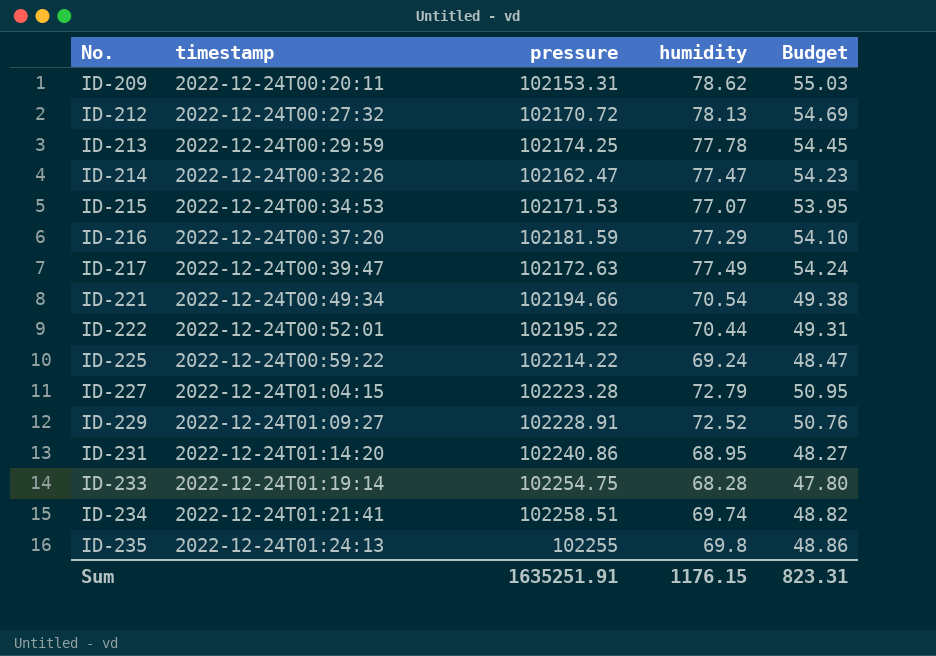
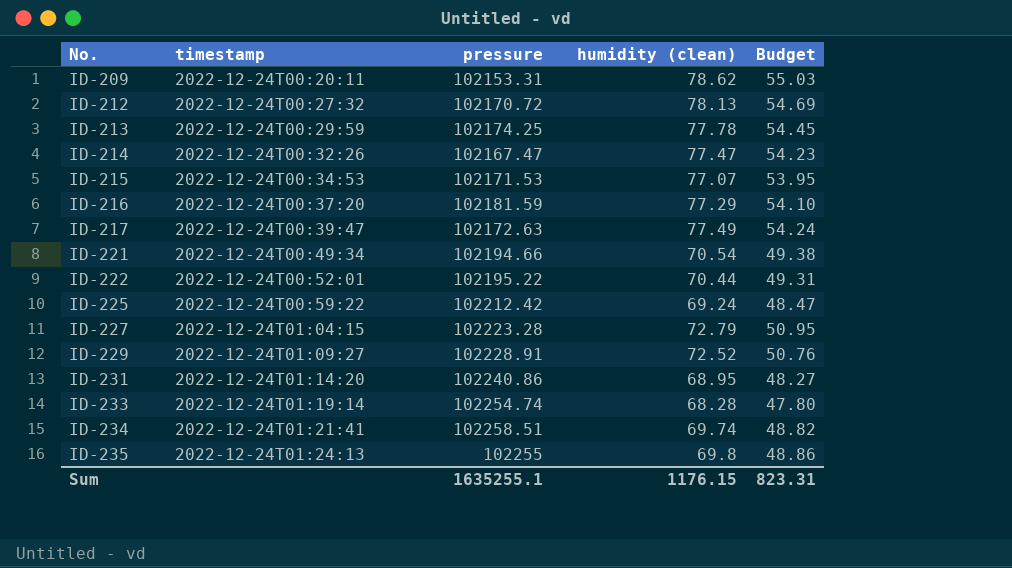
column name: humidity -> humidity (clean)
ID-214 | pressure: 102162.47 -> 102167.47
ID-225 | pressure: 102214.22 -> 102212.42
ID-233 | pressure: 102254.75 -> 102254.74
Sum | pressure: 1635251.91 -> 1635255.1

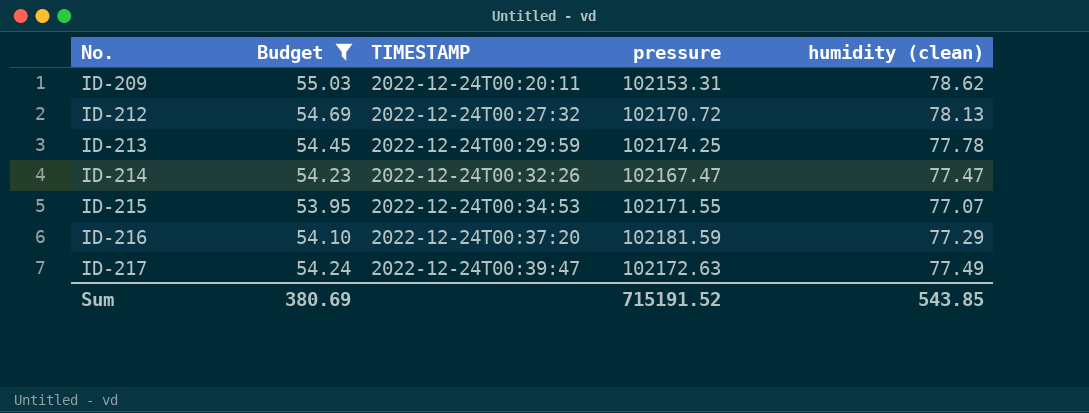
filter: none -> Budget >= 53.95
column Budget | position: 5 -> 2
column name: timestamp -> TIMESTAMP
ID-215 | pressure: 102171.53 -> 102171.55
Sum | Budget: 823.31 -> 380.69
Sum | pressure: 1635255.1 -> 715191.52
Sum | humidity (clean): 1176.15 -> 543.85

